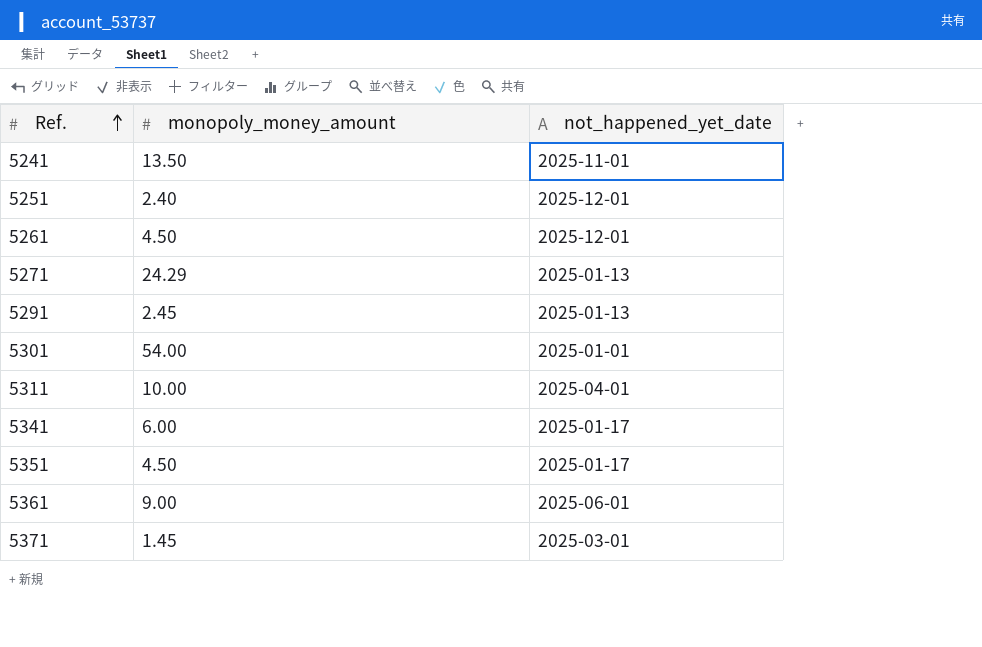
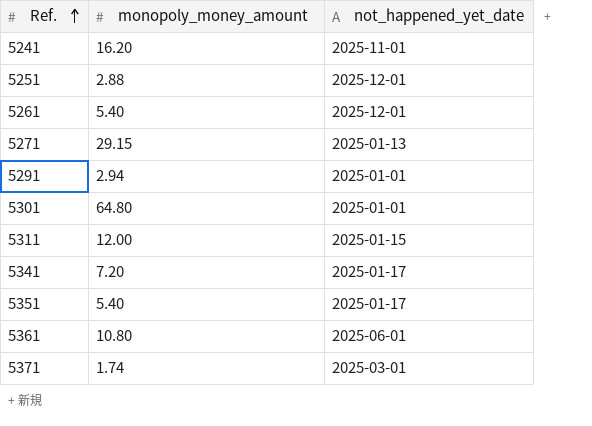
5241 | monopoly_money_amount: 13.50 -> 16.20
5251 | monopoly_money_amount: 2.40 -> 2.88
5261 | monopoly_money_amount: 4.50 -> 5.40
5271 | monopoly_money_amount: 24.29 -> 29.15
5291 | monopoly_money_amount: 2.45 -> 2.94
5291 | not_happened_yet_date: 2025-01-13 -> 2025-01-01
5301 | monopoly_money_amount: 54.00 -> 64.80
5311 | monopoly_money_amount: 10.00 -> 12.00
5311 | not_happened_yet_date: 2025-04-01 -> 2025-01-15
5341 | monopoly_money_amount: 6.00 -> 7.20
5351 | monopoly_money_amount: 4.50 -> 5.40
5361 | monopoly_money_amount: 9.00 -> 10.80
5371 | monopoly_money_amount: 1.45 -> 1.74

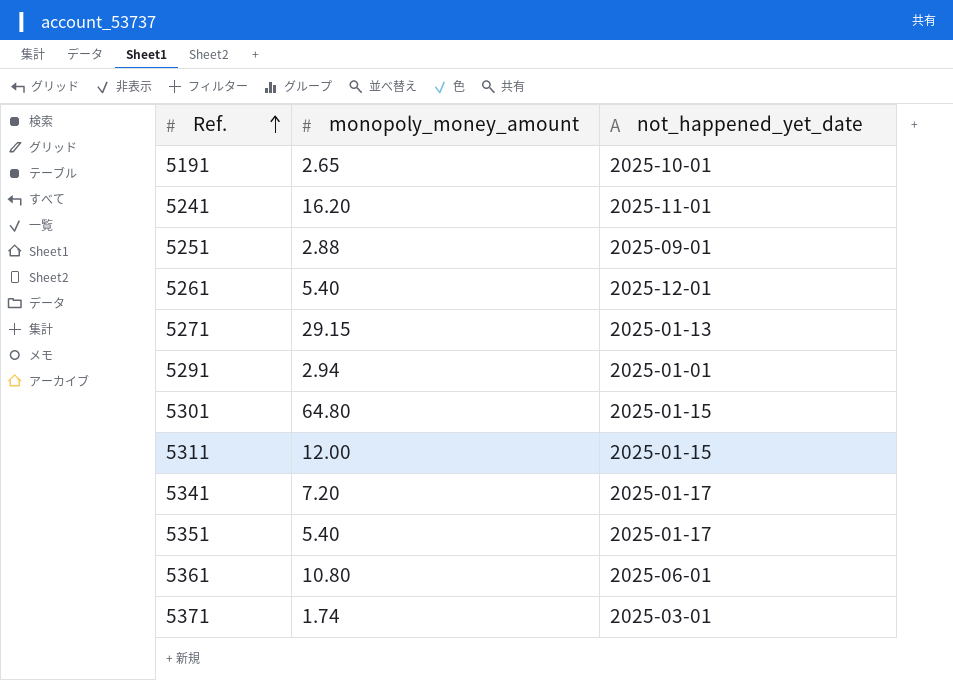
row 5191: none -> 2.65 | 2025-10-01
5251 | not_happened_yet_date: 2025-12-01 -> 2025-09-01
5301 | not_happened_yet_date: 2025-01-01 -> 2025-01-15

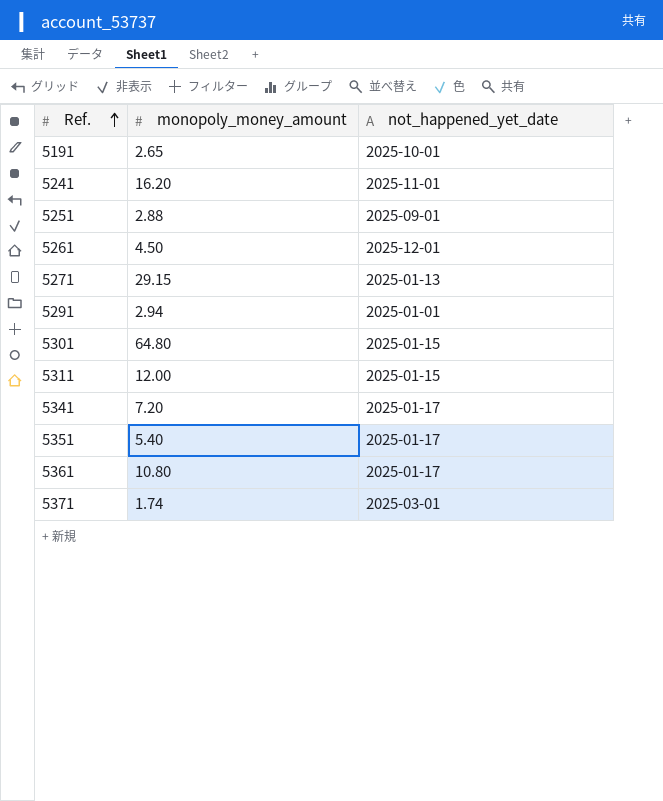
5261 | monopoly_money_amount: 5.40 -> 4.50
5361 | not_happened_yet_date: 2025-06-01 -> 2025-01-17

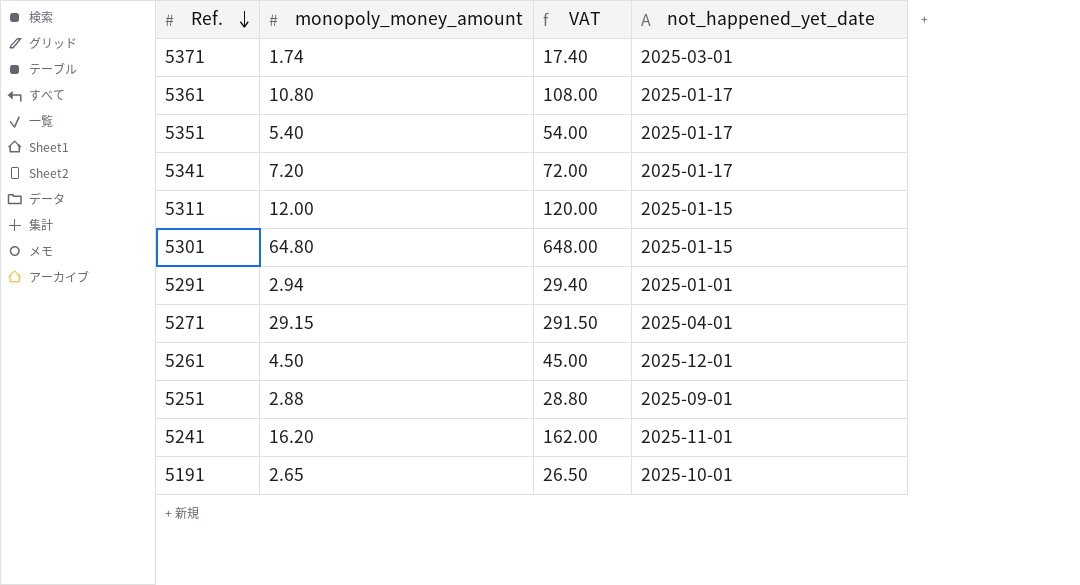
row order: Ref. ascending -> Ref. descending
column VAT | formula: none -> [monopoly_money_amount] * 10
5271 | not_happened_yet_date: 2025-01-13 -> 2025-04-01

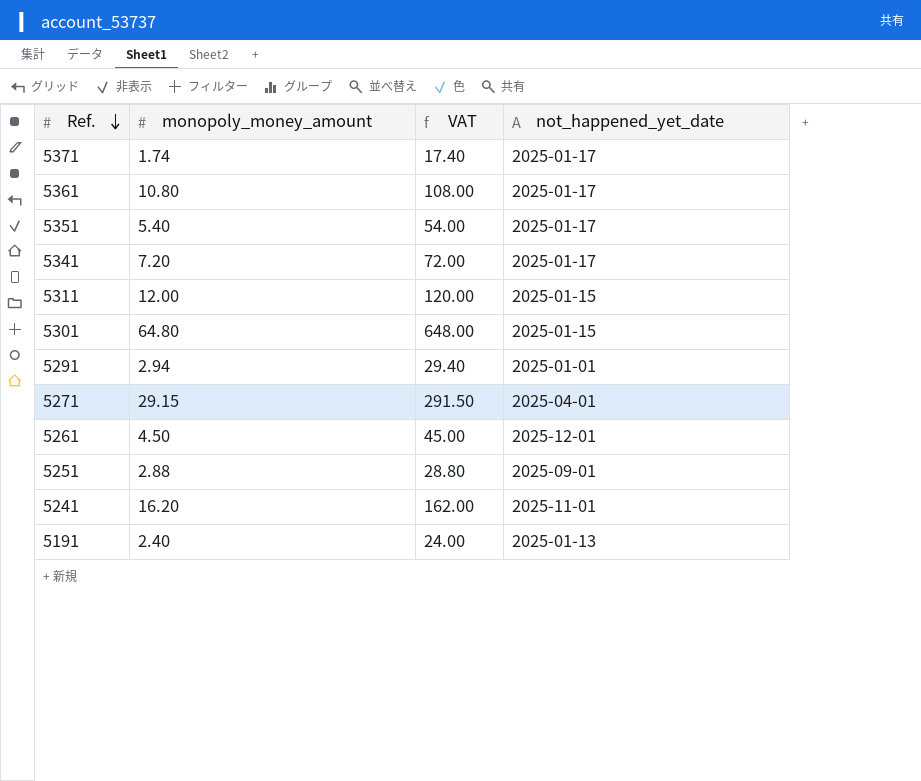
5371 | not_happened_yet_date: 2025-03-01 -> 2025-01-17
5191 | monopoly_money_amount: 2.65 -> 2.40
5191 | VAT: 26.50 -> 24.00
5191 | not_happened_yet_date: 2025-10-01 -> 2025-01-13

